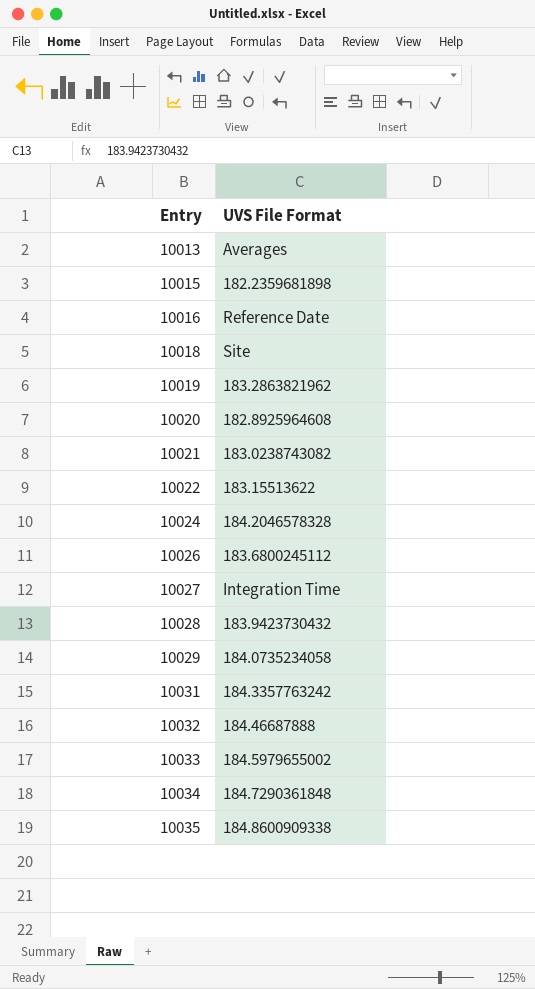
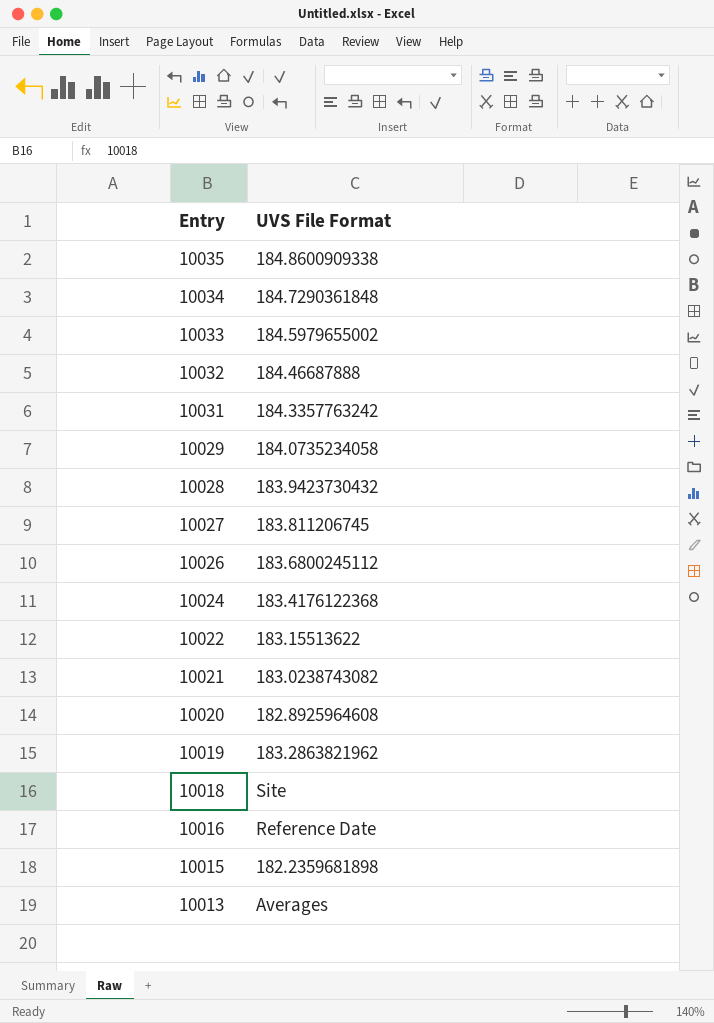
row order: Entry ascending -> Entry descending
10027 | UVS File Format: Integration Time -> 183.811206745
10024 | UVS File Format: 184.2046578328 -> 183.4176122368

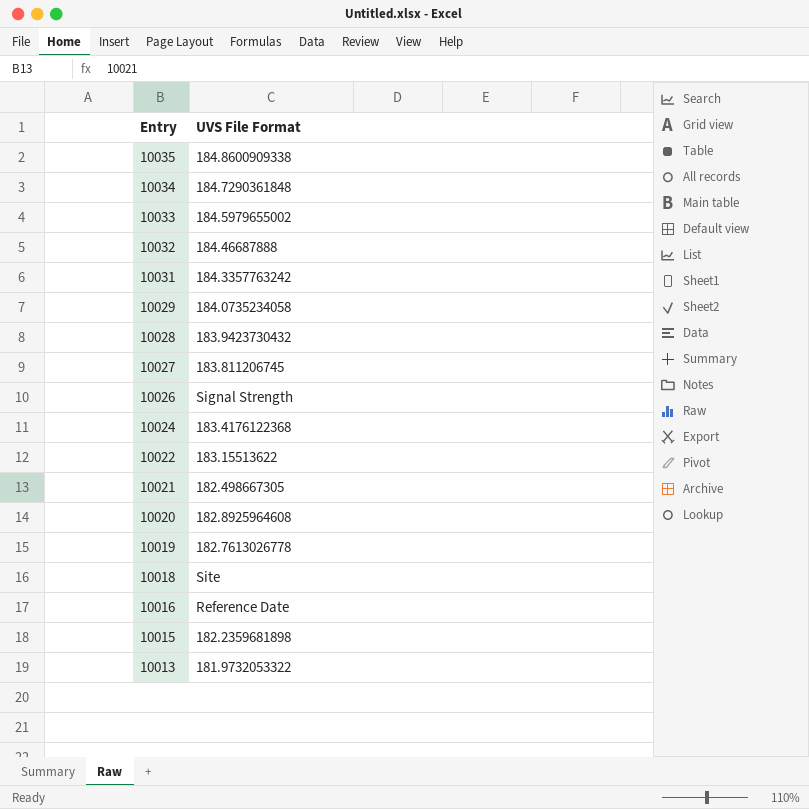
10026 | UVS File Format: 183.6800245112 -> Signal Strength
10021 | UVS File Format: 183.0238743082 -> 182.498667305
10019 | UVS File Format: 183.2863821962 -> 182.7613026778
10013 | UVS File Format: Averages -> 181.9732053322

